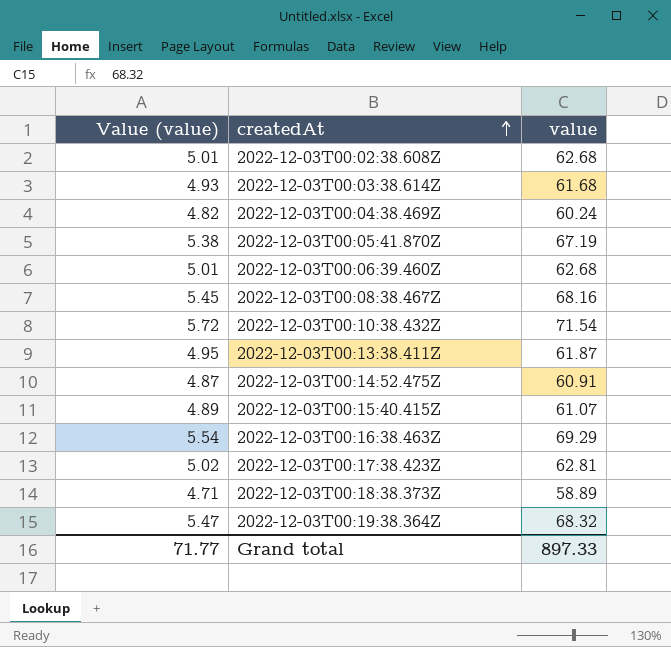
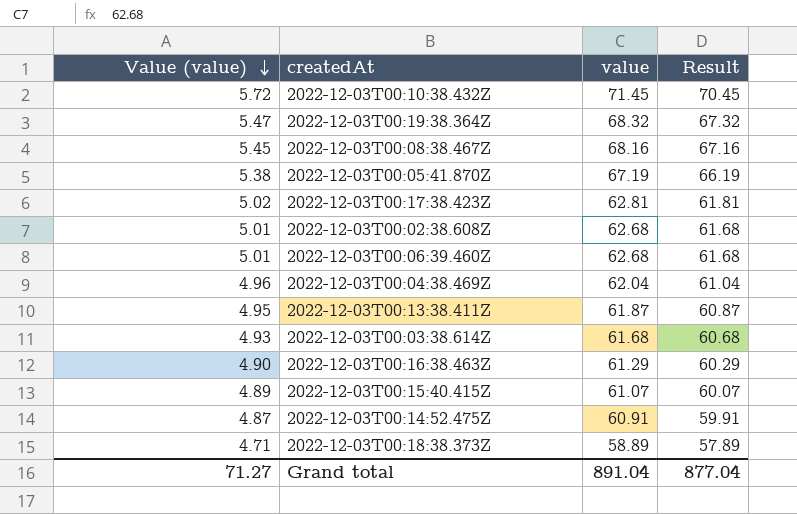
row order: createdAt ascending -> Value (value) descending
column Result | formula: none -> [value] - 1
2022-12-03T00:10:38.432Z | value: 71.54 -> 71.45
2022-12-03T00:04:38.469Z | Value (value): 4.82 -> 4.96
2022-12-03T00:04:38.469Z | value: 60.24 -> 62.04
2022-12-03T00:16:38.463Z | Value (value): 5.54 -> 4.90
2022-12-03T00:16:38.463Z | value: 69.29 -> 61.29
Grand total | Value (value): 71.77 -> 71.27
Grand total | value: 897.33 -> 891.04

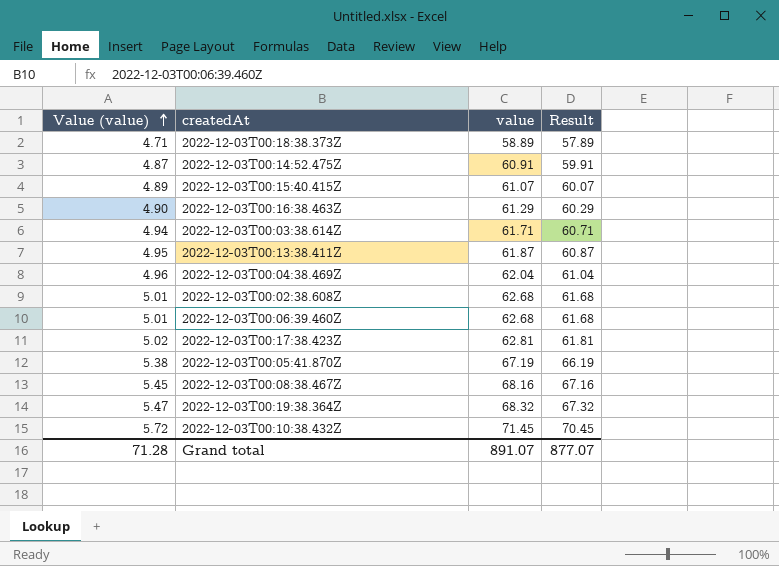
row order: Value (value) descending -> Value (value) ascending
2022-12-03T00:03:38.614Z | Value (value): 4.93 -> 4.94
2022-12-03T00:03:38.614Z | value: 61.68 -> 61.71
2022-12-03T00:03:38.614Z | Result: 60.68 -> 60.71
Grand total | Value (value): 71.27 -> 71.28
Grand total | value: 891.04 -> 891.07
Grand total | Result: 877.04 -> 877.07

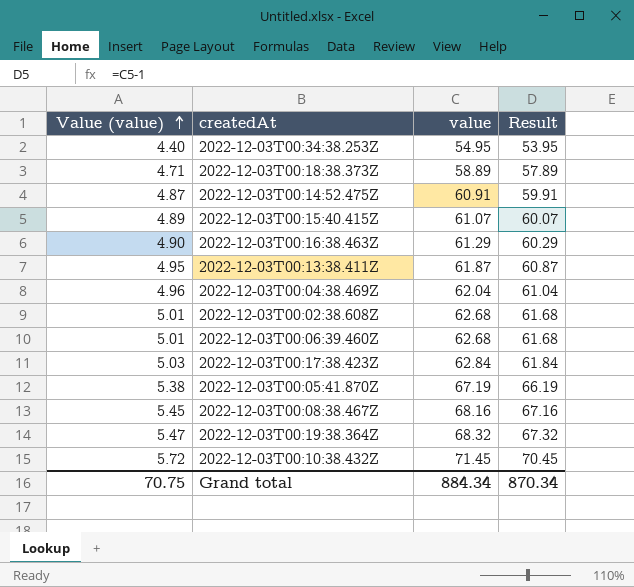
row 2022-12-03T00:03:38.614Z: 4.94 | 61.71 | 60.71 -> none
row 2022-12-03T00:34:38.253Z: none -> 4.40 | 54.95 | 53.95
2022-12-03T00:17:38.423Z | Value (value): 5.02 -> 5.03
2022-12-03T00:17:38.423Z | value: 62.81 -> 62.84
2022-12-03T00:17:38.423Z | Result: 61.81 -> 61.84
Grand total | Value (value): 71.28 -> 70.75
Grand total | value: 891.07 -> 884.34
Grand total | Result: 877.07 -> 870.34

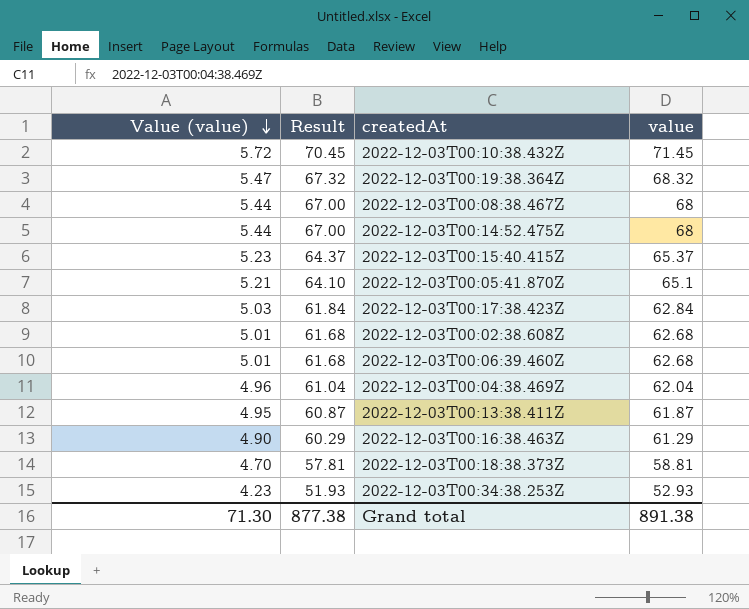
row order: Value (value) ascending -> Value (value) descending
column Result | position: 4 -> 2
2022-12-03T00:08:38.467Z | Value (value): 5.45 -> 5.44
2022-12-03T00:08:38.467Z | Result: 67.16 -> 67.00
2022-12-03T00:08:38.467Z | value: 68.16 -> 68
2022-12-03T00:14:52.475Z | Value (value): 4.87 -> 5.44
2022-12-03T00:14:52.475Z | Result: 59.91 -> 67.00
2022-12-03T00:14:52.475Z | value: 60.91 -> 68
2022-12-03T00:15:40.415Z | Value (value): 4.89 -> 5.23
2022-12-03T00:15:40.415Z | Result: 60.07 -> 64.37
2022-12-03T00:15:40.415Z | value: 61.07 -> 65.37
2022-12-03T00:05:41.870Z | Value (value): 5.38 -> 5.21
2022-12-03T00:05:41.870Z | Result: 66.19 -> 64.10
2022-12-03T00:05:41.870Z | value: 67.19 -> 65.1
2022-12-03T00:18:38.373Z | Value (value): 4.71 -> 4.70
2022-12-03T00:18:38.373Z | Result: 57.89 -> 57.81
2022-12-03T00:18:38.373Z | value: 58.89 -> 58.81
2022-12-03T00:34:38.253Z | Value (value): 4.40 -> 4.23
2022-12-03T00:34:38.253Z | Result: 53.95 -> 51.93
2022-12-03T00:34:38.253Z | value: 54.95 -> 52.93
Grand total | Value (value): 70.75 -> 71.30
Grand total | Result: 870.34 -> 877.38
Grand total | value: 884.34 -> 891.38

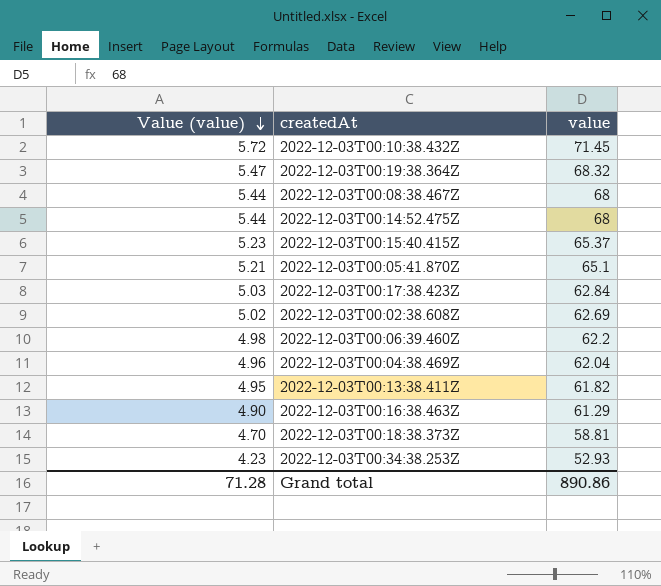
column Result | formula: [value] - 1 -> none
2022-12-03T00:02:38.608Z | Value (value): 5.01 -> 5.02
2022-12-03T00:02:38.608Z | value: 62.68 -> 62.69
2022-12-03T00:06:39.460Z | Value (value): 5.01 -> 4.98
2022-12-03T00:06:39.460Z | value: 62.68 -> 62.2
2022-12-03T00:13:38.411Z | value: 61.87 -> 61.82
Grand total | Value (value): 71.30 -> 71.28
Grand total | value: 891.38 -> 890.86

